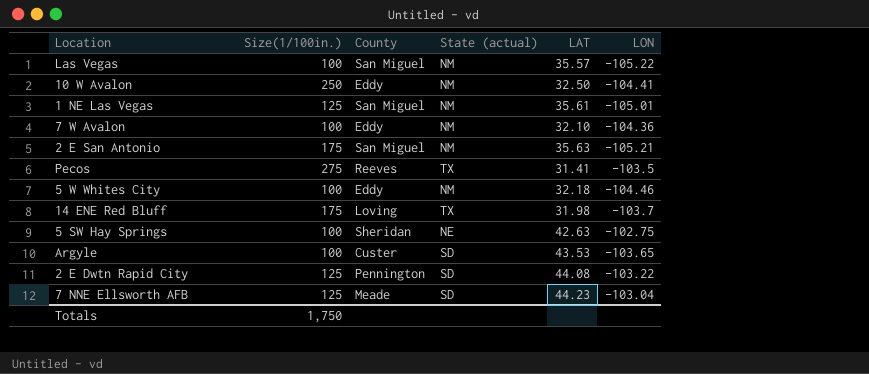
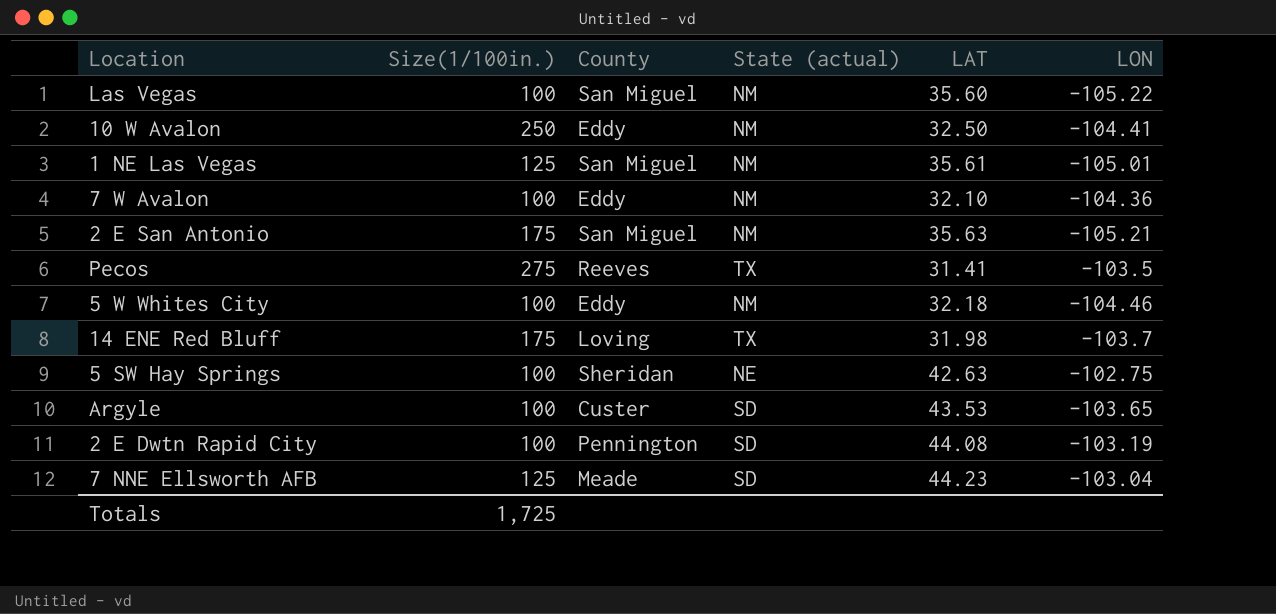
Las Vegas | LAT: 35.57 -> 35.60
2 E Dwtn Rapid City | Size(1/100in.): 125 -> 100
2 E Dwtn Rapid City | LON: -103.22 -> -103.19
Totals | Size(1/100in.): 1,750 -> 1,725

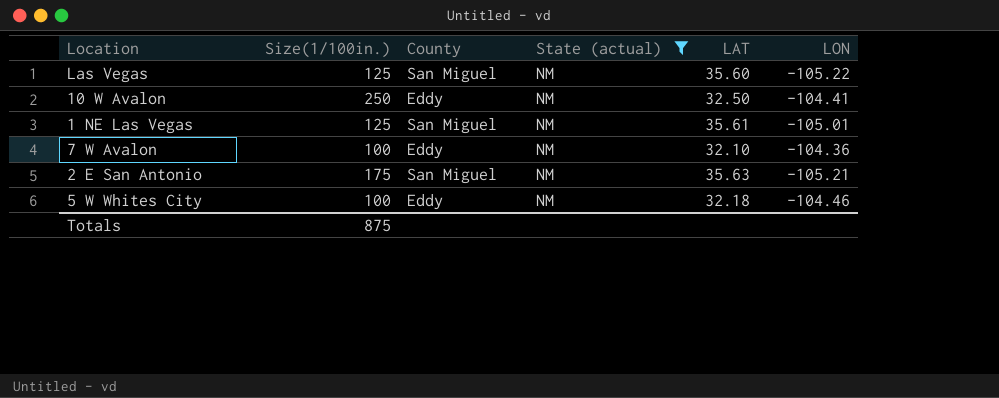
filter: none -> State (actual) = NM
Las Vegas | Size(1/100in.): 100 -> 125
Totals | Size(1/100in.): 1,725 -> 875

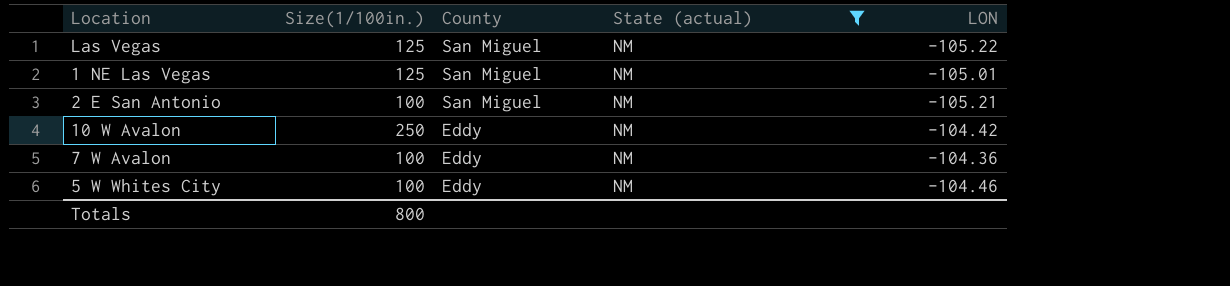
row order: none -> County descending
column LAT | position: 5 -> none
2 E San Antonio | Size(1/100in.): 175 -> 100
10 W Avalon | LON: -104.41 -> -104.42
Totals | Size(1/100in.): 875 -> 800

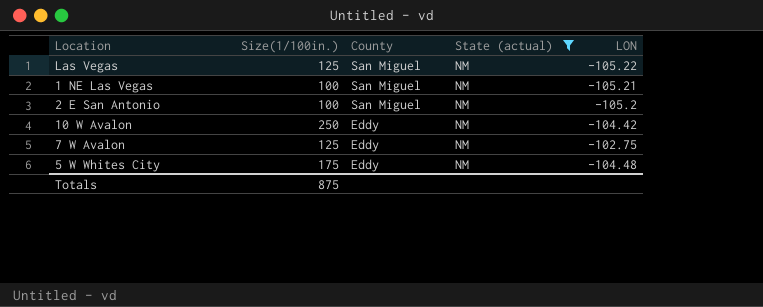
1 NE Las Vegas | Size(1/100in.): 125 -> 100
1 NE Las Vegas | LON: -105.01 -> -105.21
2 E San Antonio | LON: -105.21 -> -105.2
7 W Avalon | Size(1/100in.): 100 -> 125
7 W Avalon | LON: -104.36 -> -102.75
5 W Whites City | Size(1/100in.): 100 -> 175
5 W Whites City | LON: -104.46 -> -104.48
Totals | Size(1/100in.): 800 -> 875

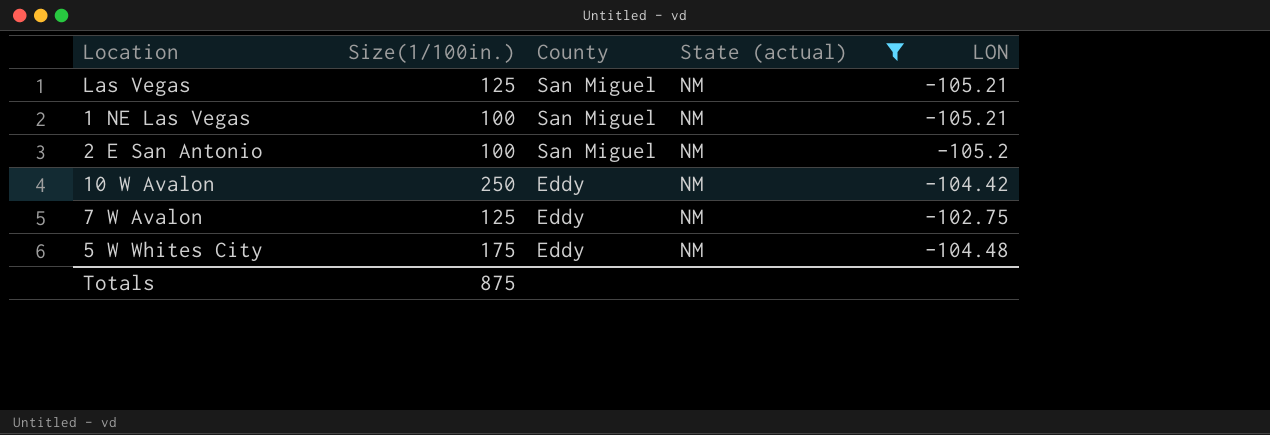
Las Vegas | LON: -105.22 -> -105.21

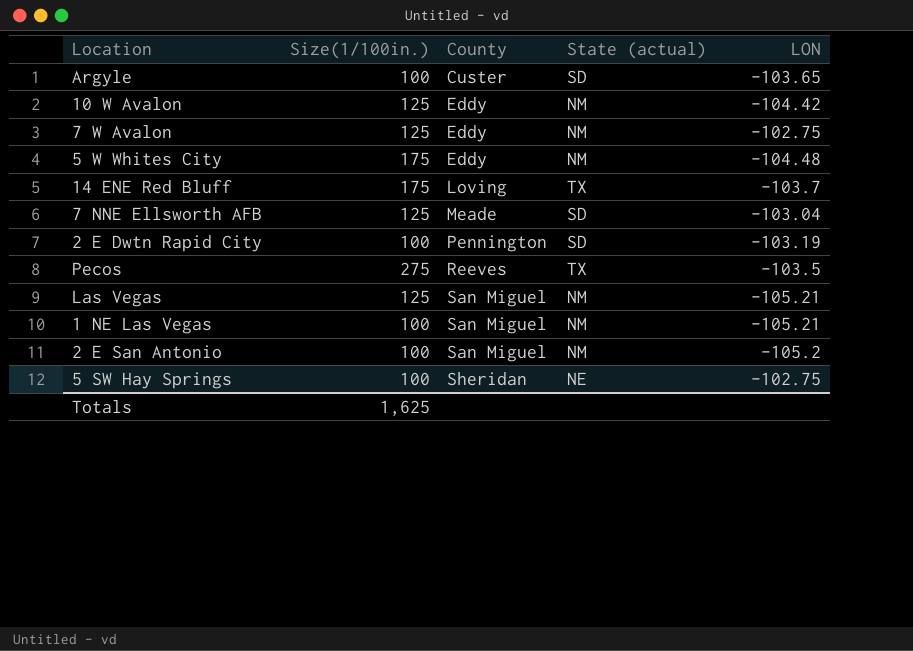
filter: State (actual) = NM -> none
row order: County descending -> County ascending
10 W Avalon | Size(1/100in.): 250 -> 125
Totals | Size(1/100in.): 875 -> 1,625

